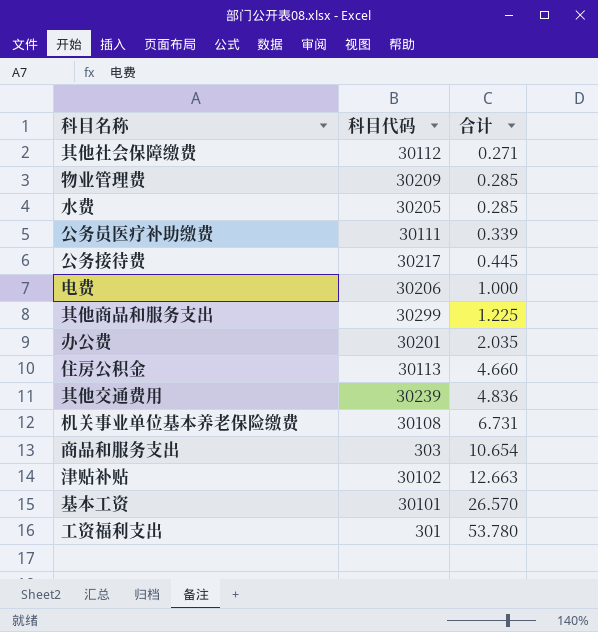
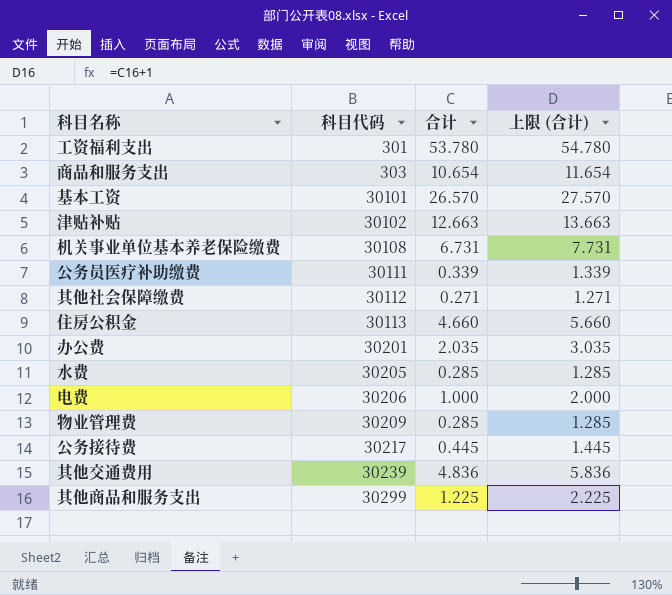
row order: 合计 ascending -> 科目代码 ascending
column 上限 (合计) | formula: none -> [合计] + 1

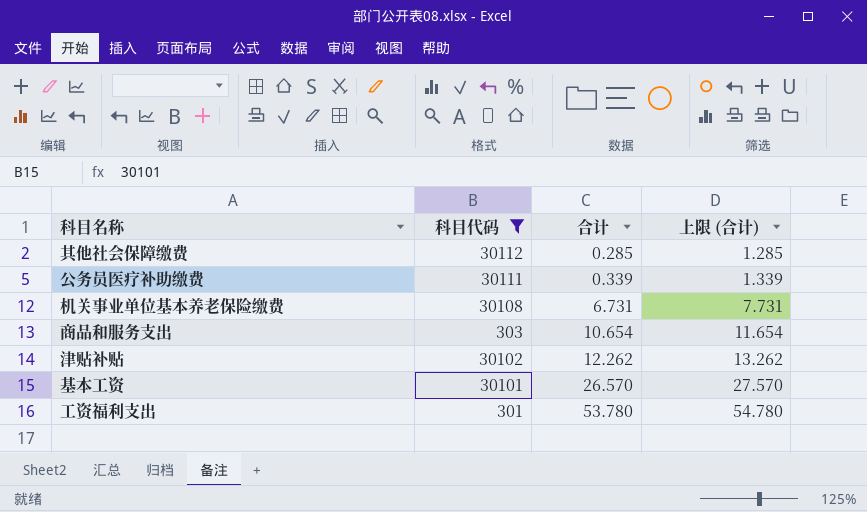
filter: none -> 科目代码 <= 30112
row order: 科目代码 ascending -> 合计 ascending
其他社会保障缴费 | 合计: 0.271 -> 0.285
其他社会保障缴费 | 上限 (合计): 1.271 -> 1.285
津贴补贴 | 合计: 12.663 -> 12.262
津贴补贴 | 上限 (合计): 13.663 -> 13.262

